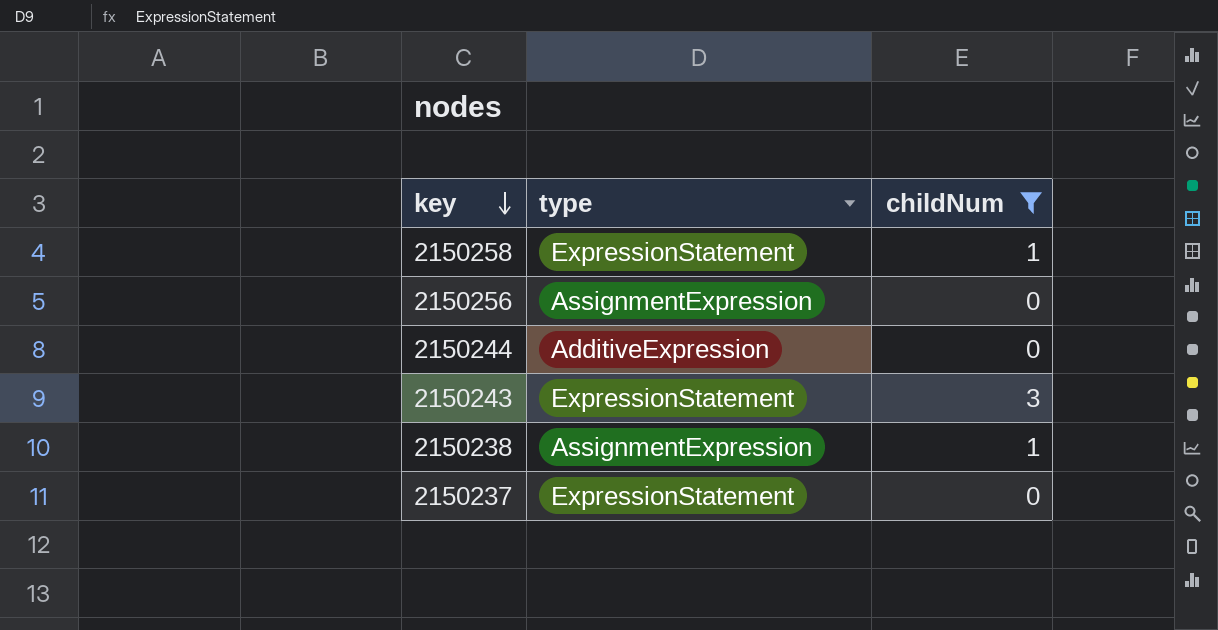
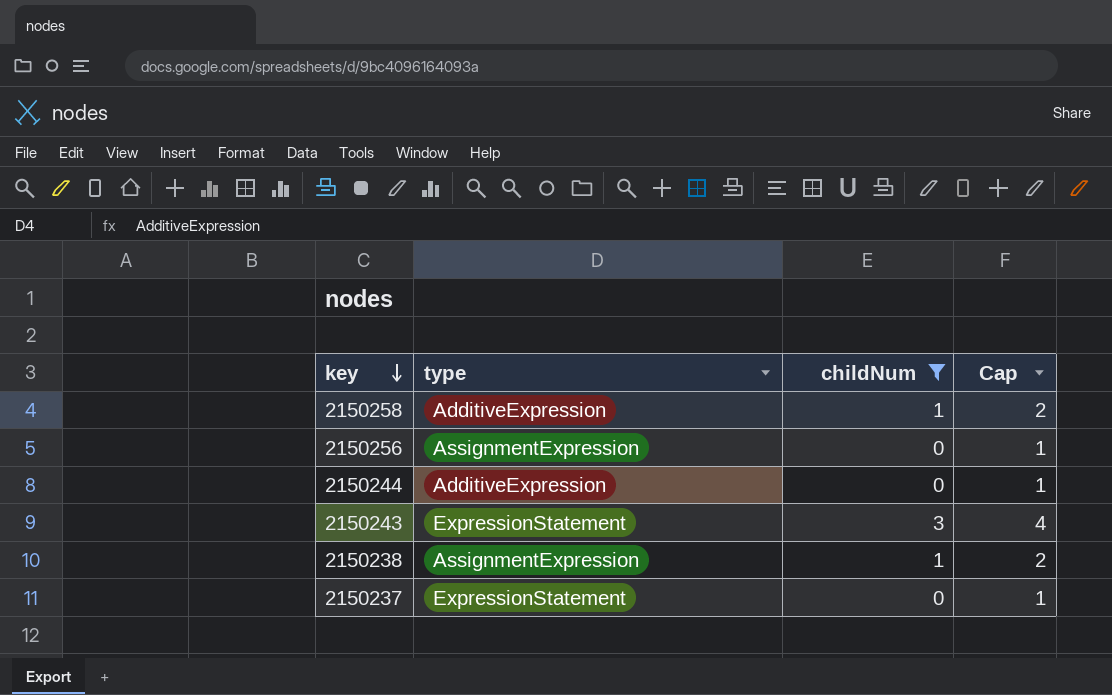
column Cap | formula: none -> [childNum] + 1
2150258 | type: ExpressionStatement -> AdditiveExpression

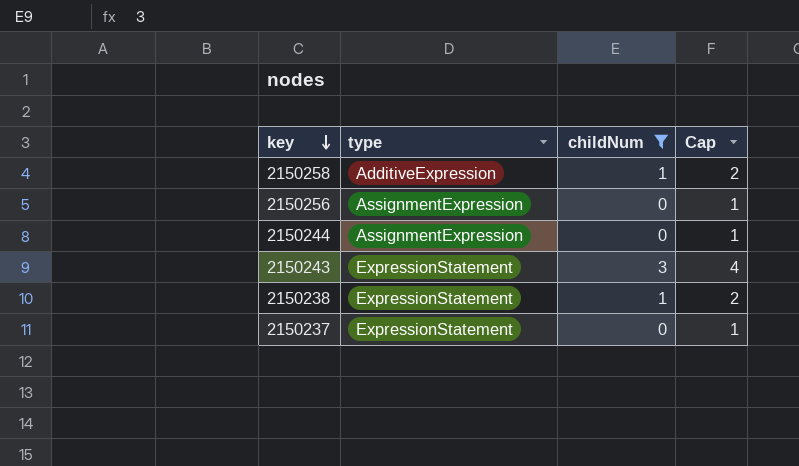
2150244 | type: AdditiveExpression -> AssignmentExpression
2150238 | type: AssignmentExpression -> ExpressionStatement

